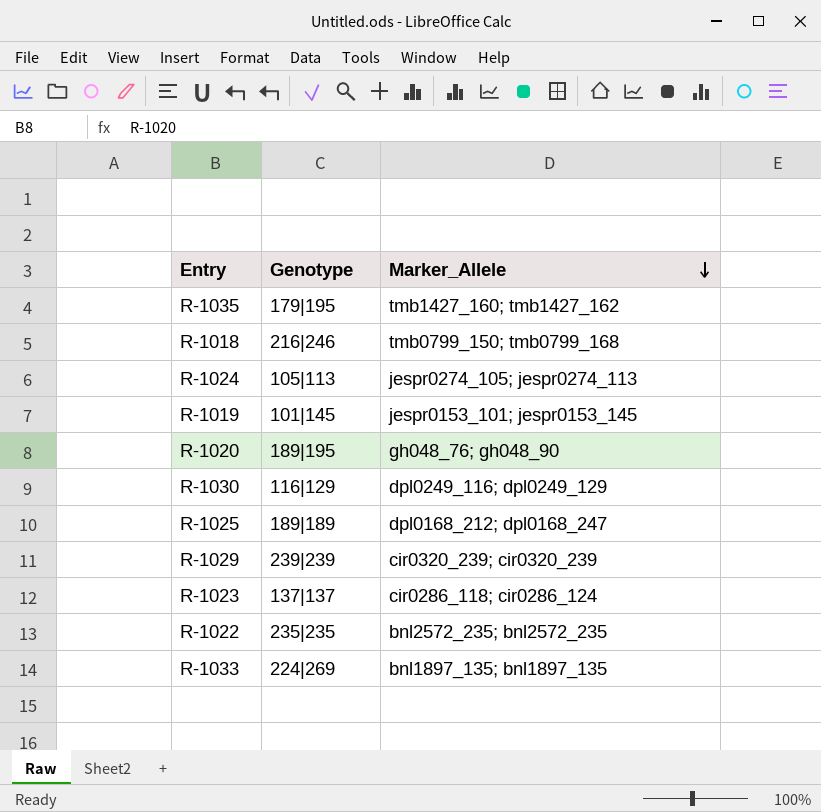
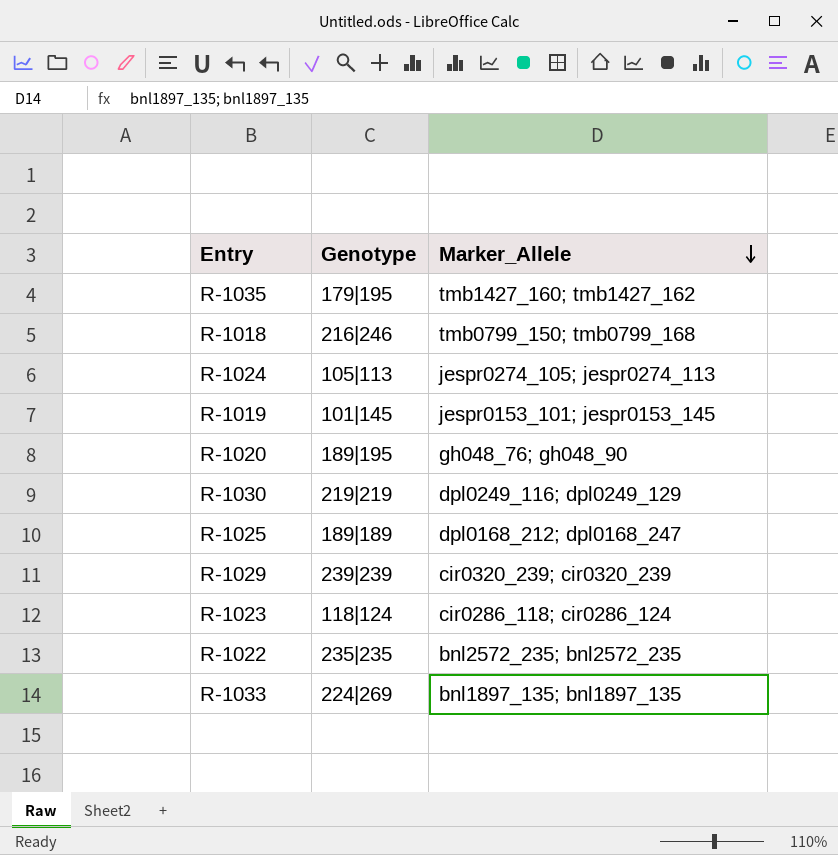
R-1030 | Genotype: 116|129 -> 219|219
R-1023 | Genotype: 137|137 -> 118|124

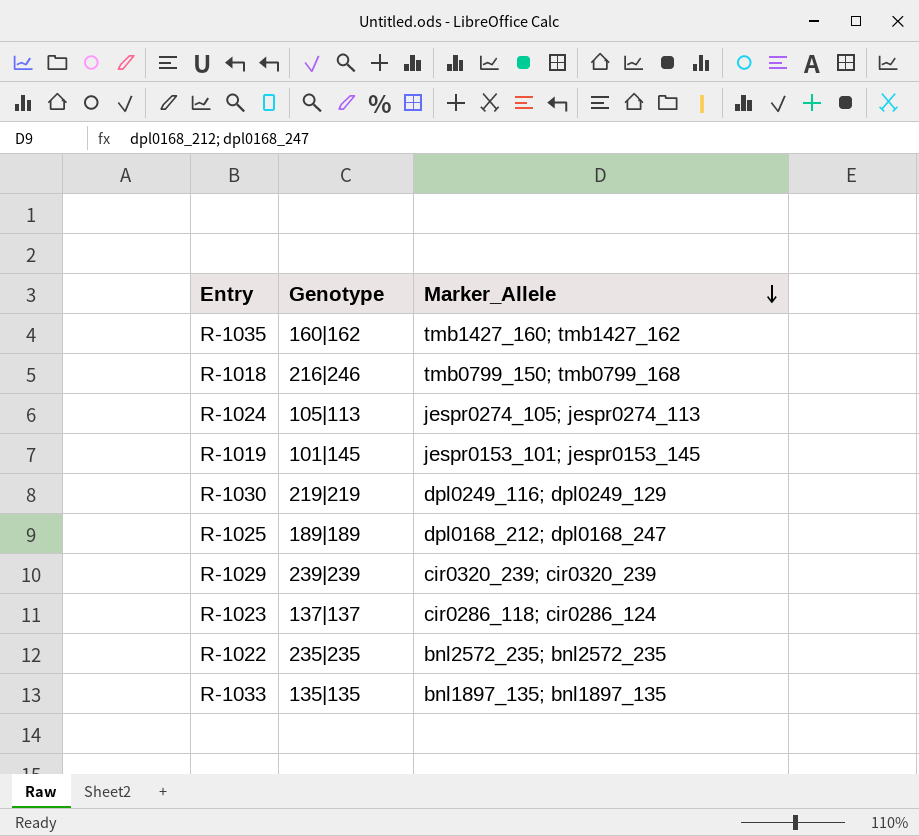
row R-1020: 189|195 | gh048_76; gh048_90 -> none
R-1035 | Genotype: 179|195 -> 160|162
R-1023 | Genotype: 118|124 -> 137|137
R-1033 | Genotype: 224|269 -> 135|135

